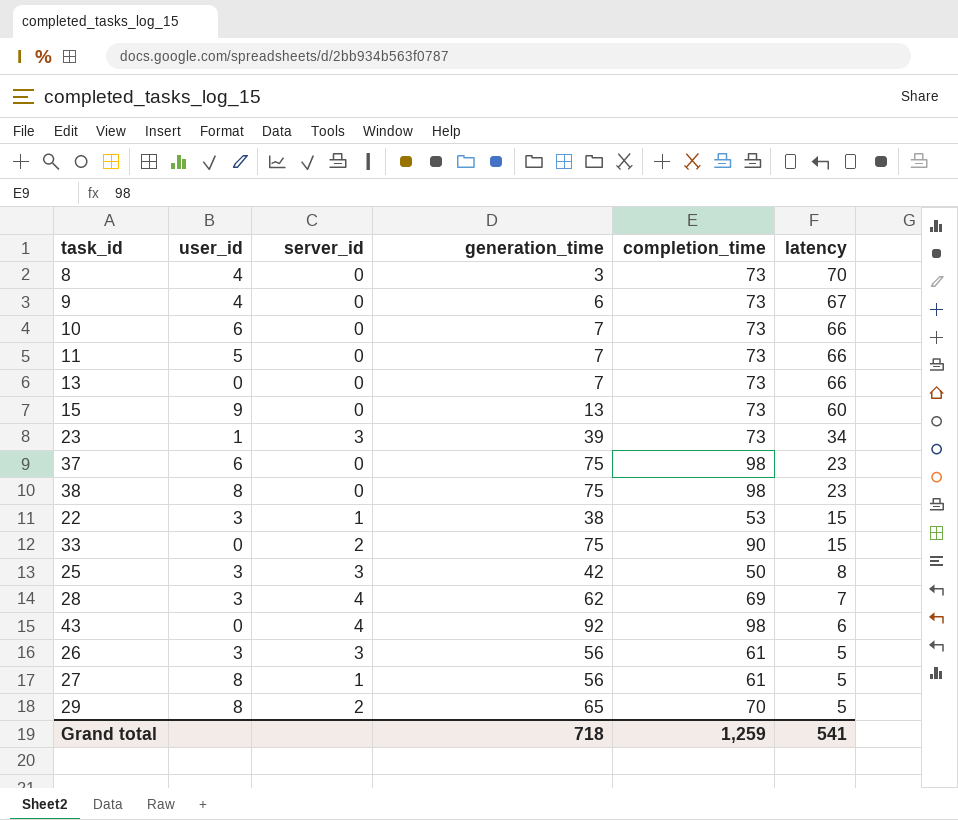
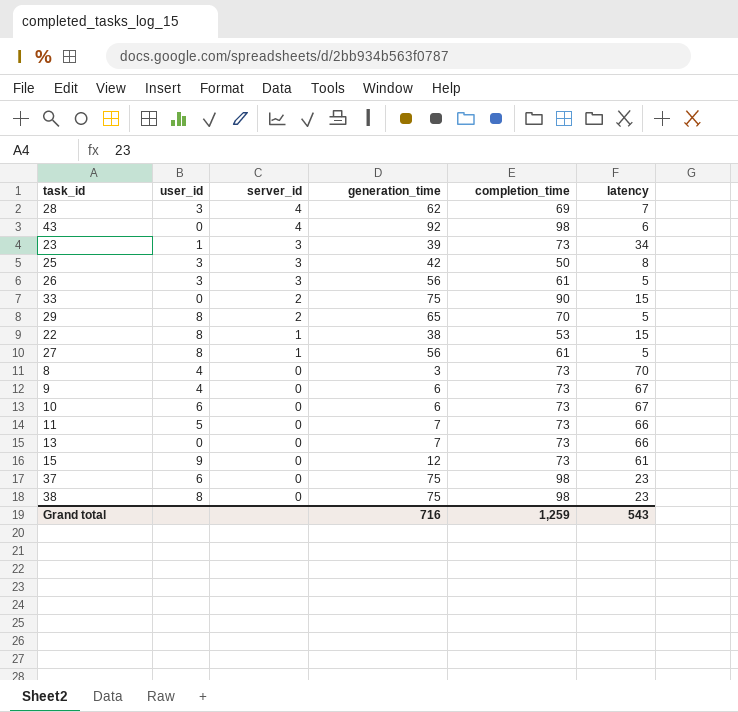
row order: latency descending -> server_id descending
22 | user_id: 3 -> 8
10 | generation_time: 7 -> 6
10 | latency: 66 -> 67
15 | generation_time: 13 -> 12
15 | latency: 60 -> 61
Grand total | generation_time: 718 -> 716
Grand total | latency: 541 -> 543

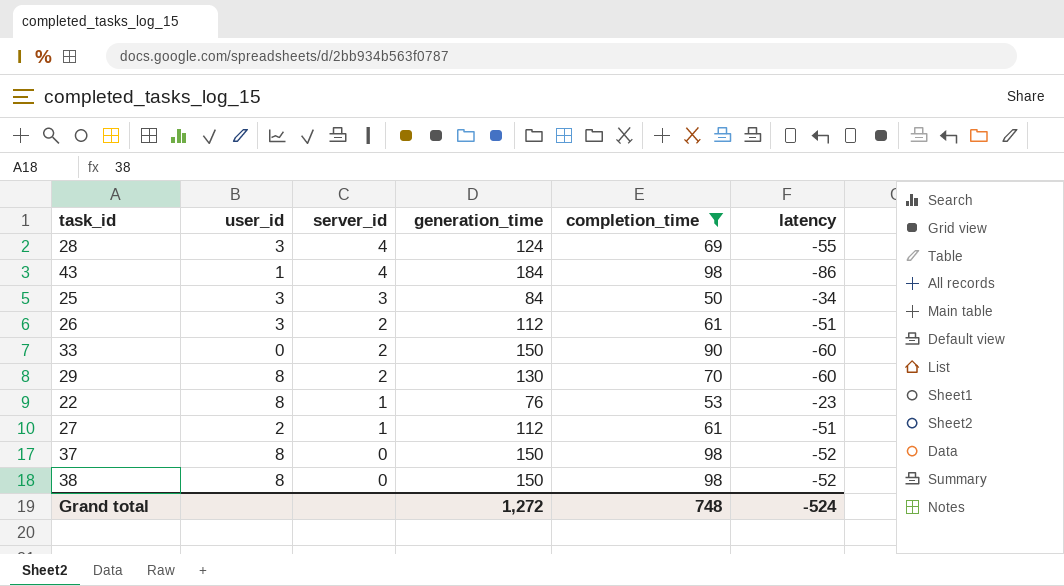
filter: none -> completion_time != 73
28 | generation_time: 62 -> 124
28 | latency: 7 -> -55
43 | user_id: 0 -> 1
43 | generation_time: 92 -> 184
43 | latency: 6 -> -86
25 | generation_time: 42 -> 84
25 | latency: 8 -> -34
26 | server_id: 3 -> 2
26 | generation_time: 56 -> 112
26 | latency: 5 -> -51
33 | generation_time: 75 -> 150
33 | latency: 15 -> -60
29 | generation_time: 65 -> 130
29 | latency: 5 -> -60
22 | generation_time: 38 -> 76
22 | latency: 15 -> -23
27 | user_id: 8 -> 2
27 | generation_time: 56 -> 112
27 | latency: 5 -> -51
37 | user_id: 6 -> 8
37 | generation_time: 75 -> 150
37 | latency: 23 -> -52
38 | generation_time: 75 -> 150
38 | latency: 23 -> -52
Grand total | generation_time: 716 -> 1,272
Grand total | completion_time: 1,259 -> 748
Grand total | latency: 543 -> -524

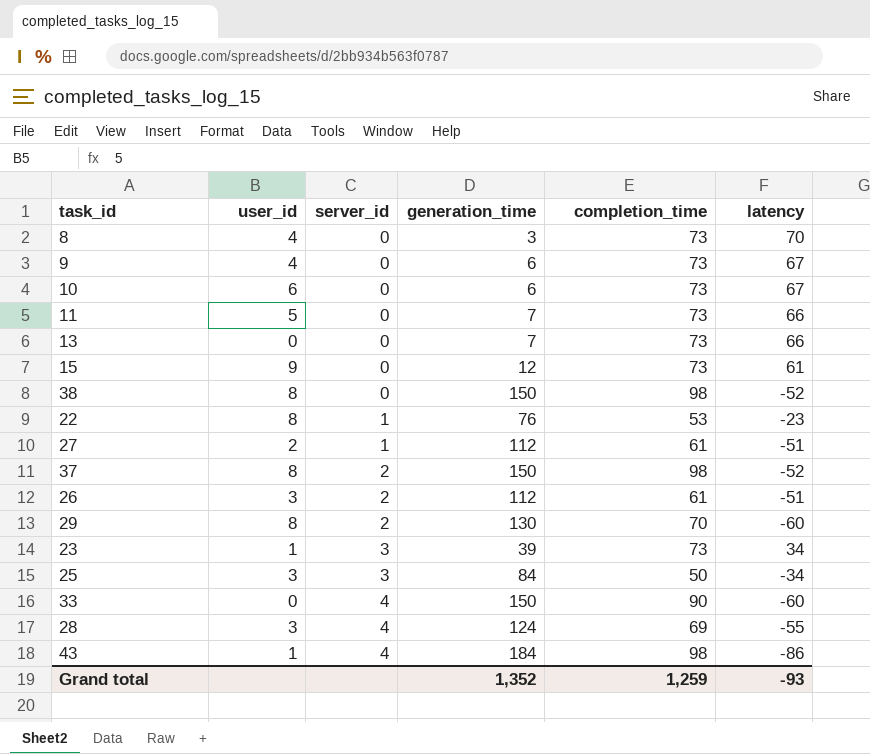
filter: completion_time != 73 -> none
row order: server_id descending -> server_id ascending
37 | server_id: 0 -> 2
33 | server_id: 2 -> 4
Grand total | generation_time: 1,272 -> 1,352
Grand total | completion_time: 748 -> 1,259
Grand total | latency: -524 -> -93

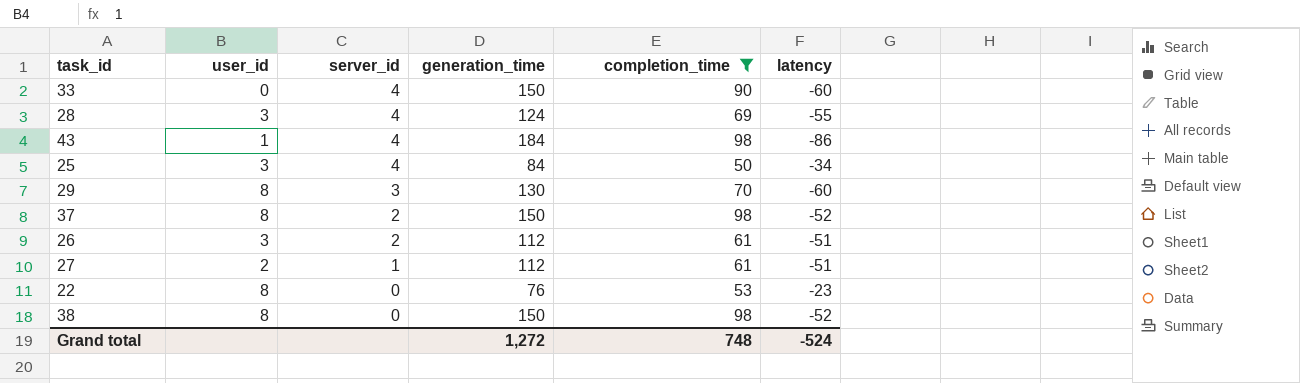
filter: none -> completion_time != 73
row order: server_id ascending -> server_id descending
25 | server_id: 3 -> 4
29 | server_id: 2 -> 3
22 | server_id: 1 -> 0
Grand total | generation_time: 1,352 -> 1,272
Grand total | completion_time: 1,259 -> 748
Grand total | latency: -93 -> -524

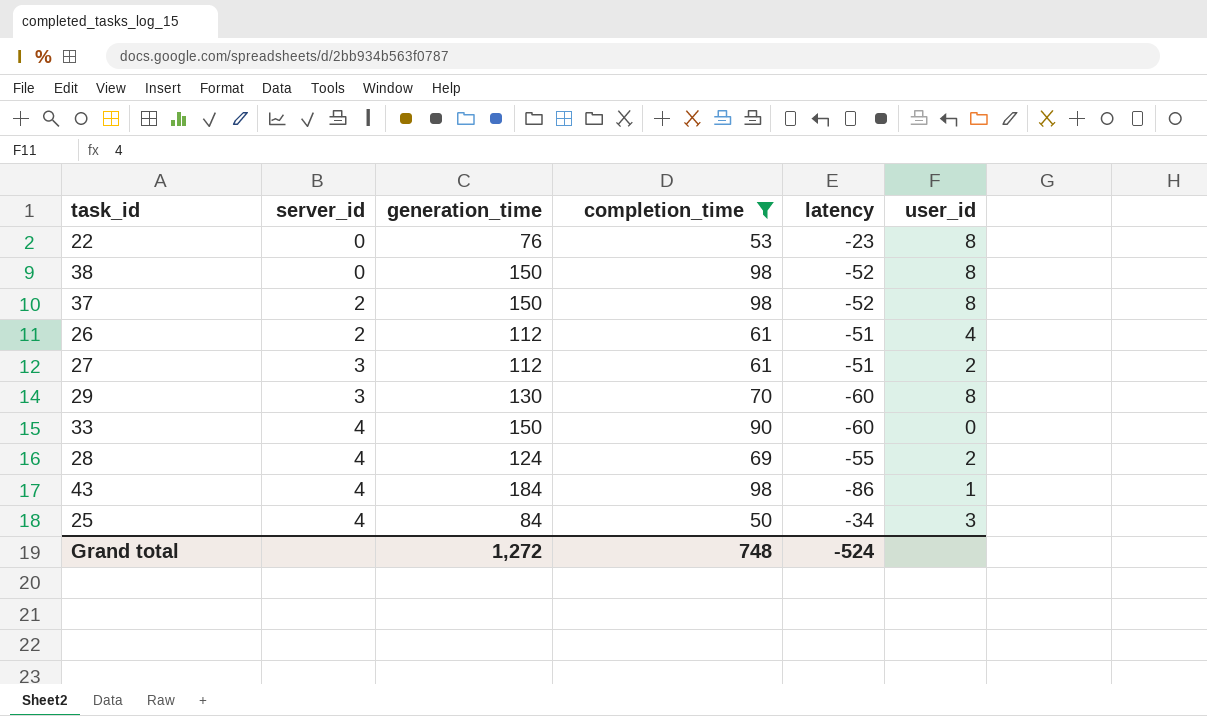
row order: server_id descending -> server_id ascending
column user_id | position: 2 -> 6
26 | user_id: 3 -> 4
27 | server_id: 1 -> 3
28 | user_id: 3 -> 2

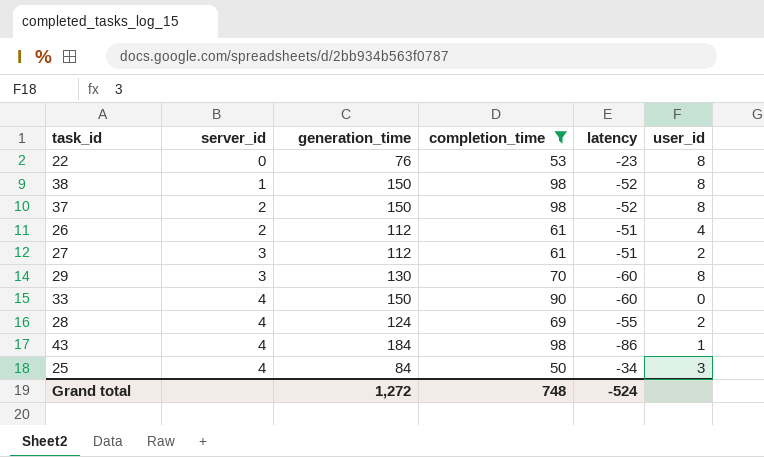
38 | server_id: 0 -> 1

